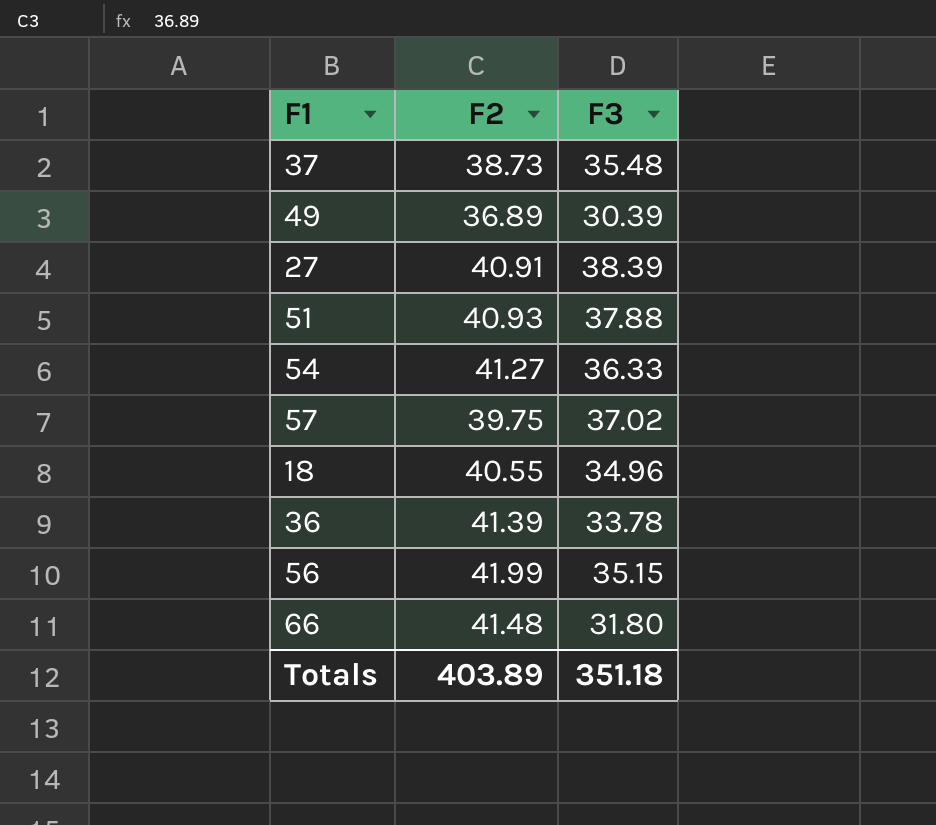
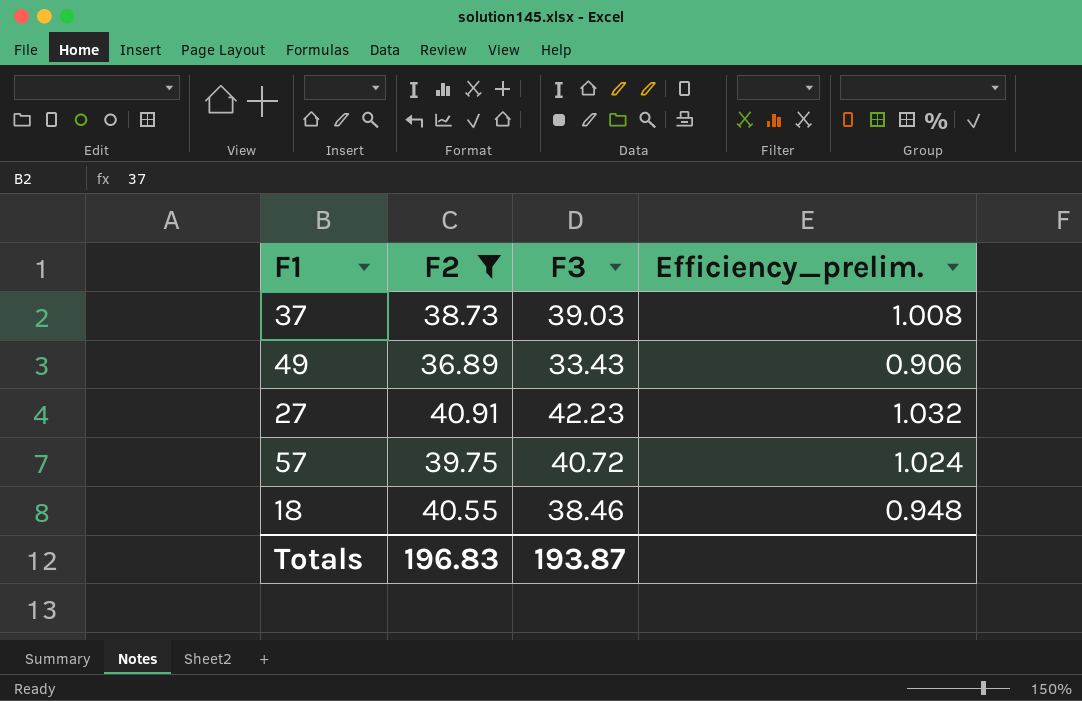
filter: none -> F2 <= 40.91
column Efficiency_prelim. | formula: none -> [F3] / [F2]
37 | F3: 35.48 -> 39.03
49 | F3: 30.39 -> 33.43
27 | F3: 38.39 -> 42.23
57 | F3: 37.02 -> 40.72
18 | F3: 34.96 -> 38.46
Totals | F2: 403.89 -> 196.83
Totals | F3: 351.18 -> 193.87

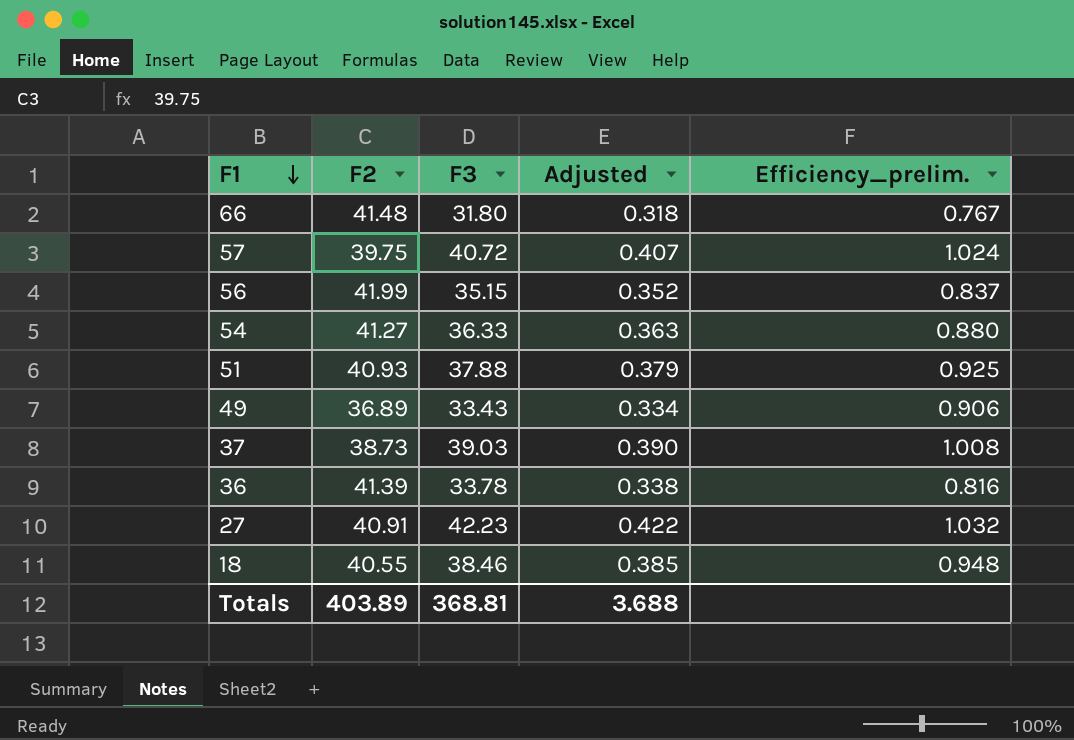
filter: F2 <= 40.91 -> none
row order: none -> F1 descending
column Adjusted | formula: none -> [F3] * 0.01
Totals | F2: 196.83 -> 403.89
Totals | F3: 193.87 -> 368.81

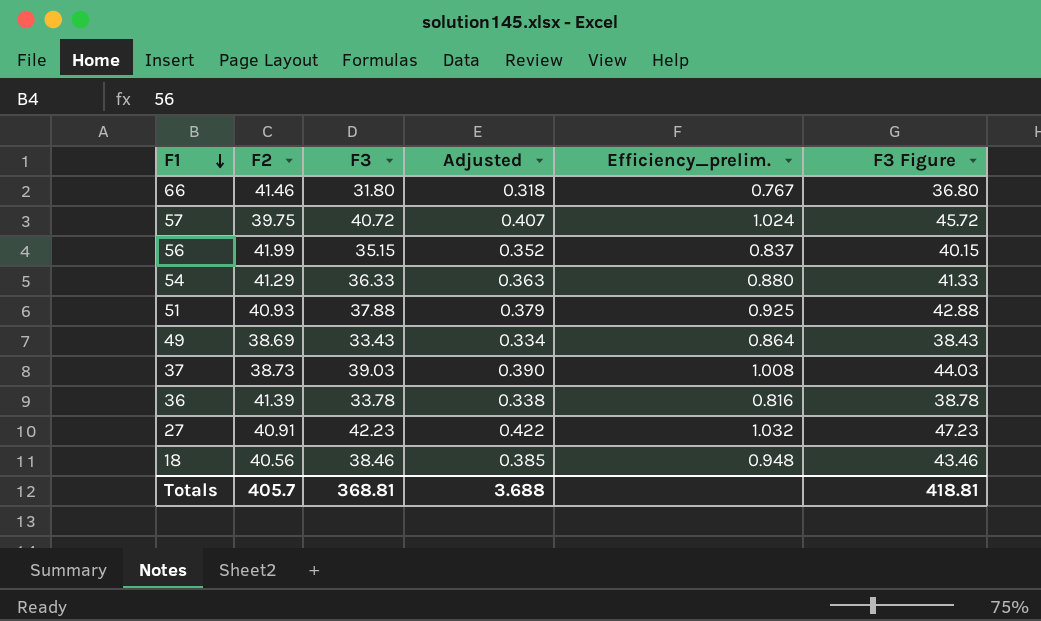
column F3 Figure | formula: none -> [F3] + 5
66 | F2: 41.48 -> 41.46
54 | F2: 41.27 -> 41.29
49 | F2: 36.89 -> 38.69
49 | Efficiency_prelim.: 0.906 -> 0.864
18 | F2: 40.55 -> 40.56
Totals | F2: 403.89 -> 405.7

